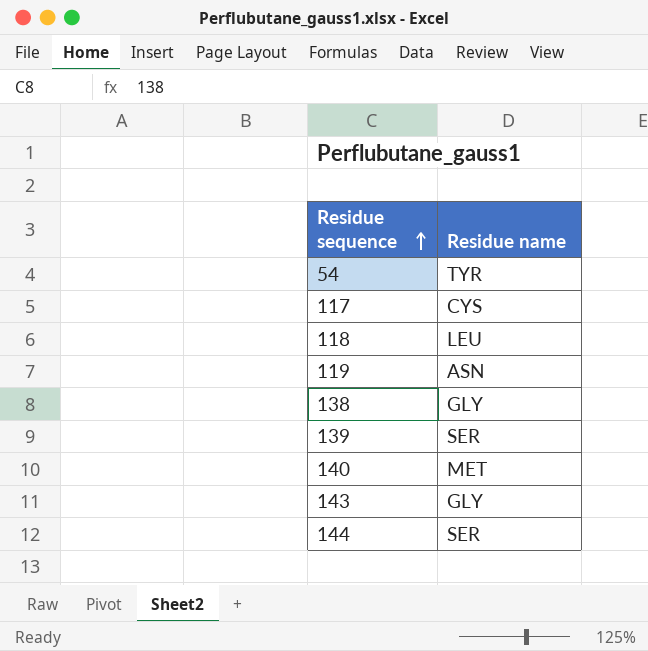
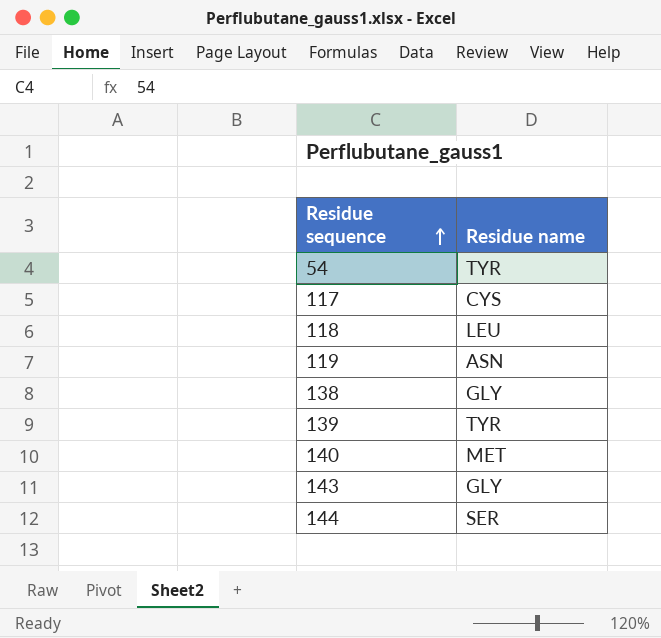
139 | Residue name: SER -> TYR

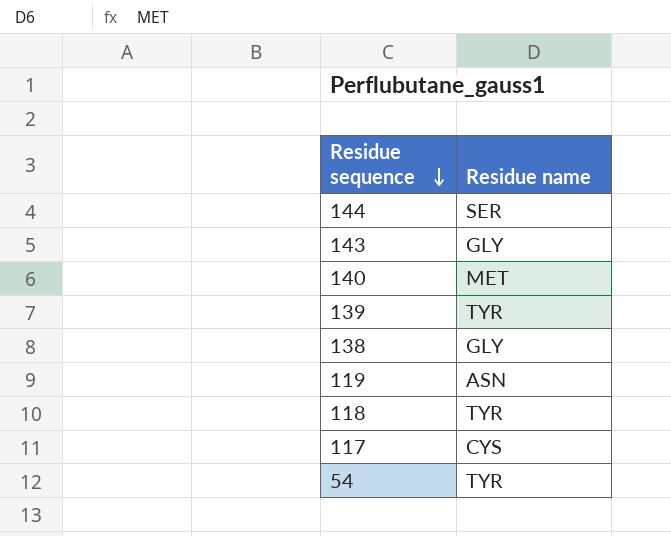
row order: Residue sequence ascending -> Residue sequence descending
118 | Residue name: LEU -> TYR

